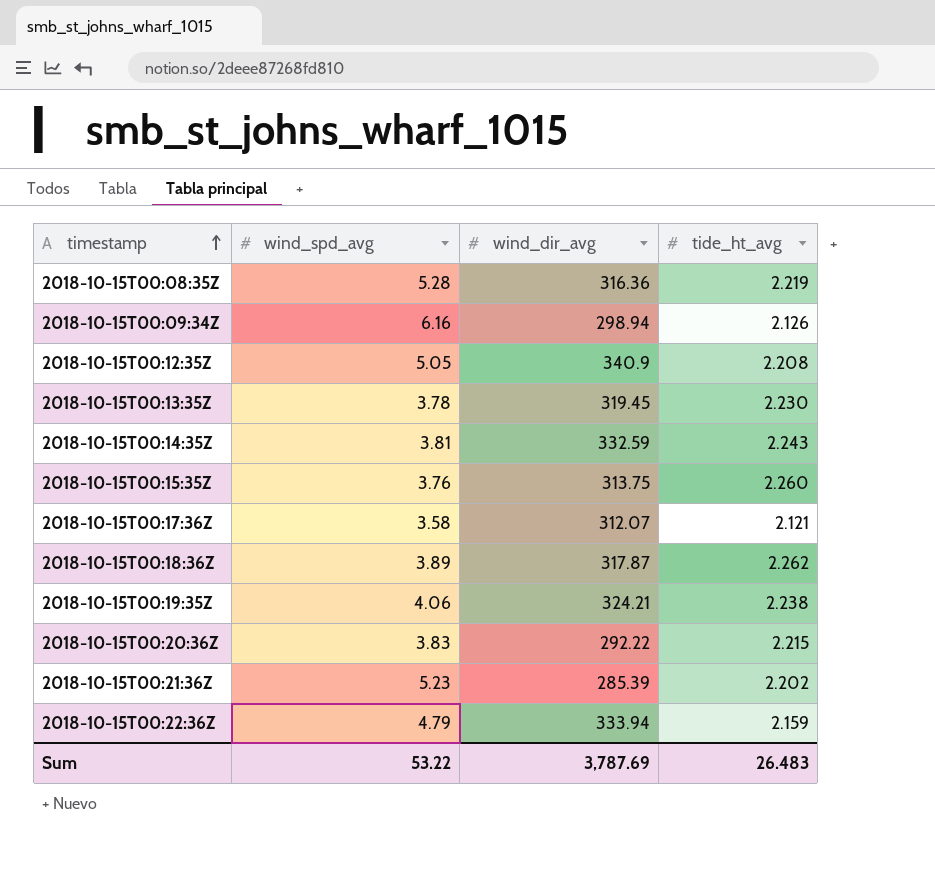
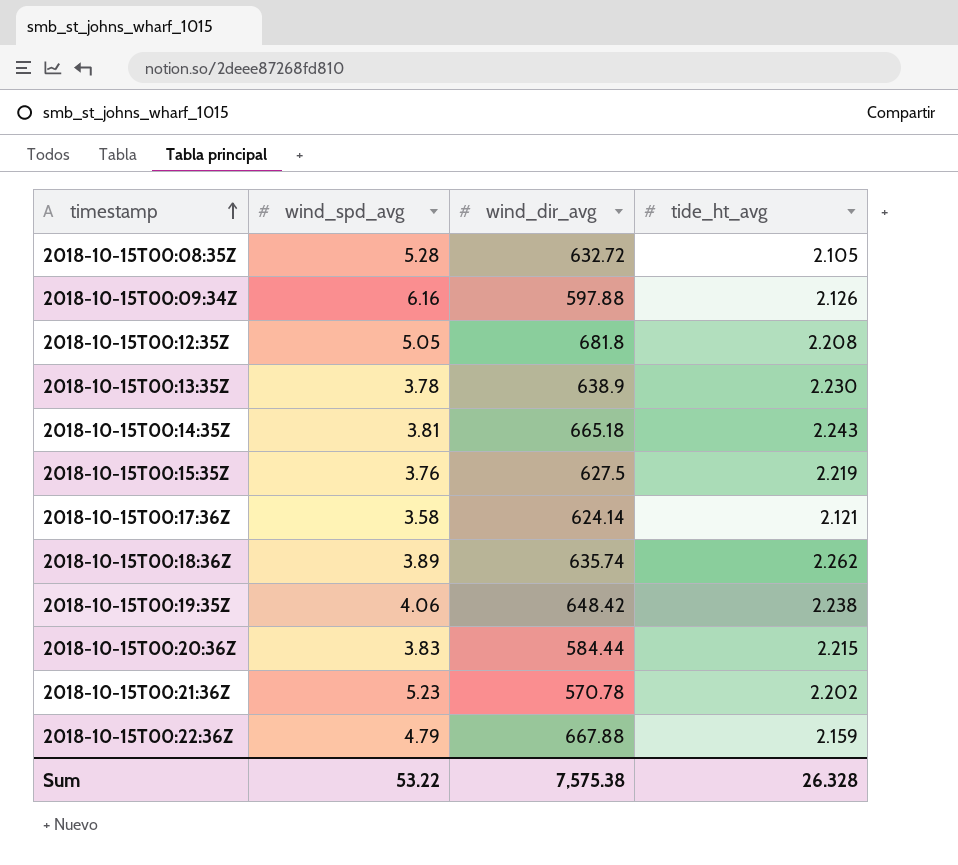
2018-10-15T00:08:35Z | wind_dir_avg: 316.36 -> 632.72
2018-10-15T00:08:35Z | tide_ht_avg: 2.219 -> 2.105
2018-10-15T00:09:34Z | wind_dir_avg: 298.94 -> 597.88
2018-10-15T00:12:35Z | wind_dir_avg: 340.9 -> 681.8
2018-10-15T00:13:35Z | wind_dir_avg: 319.45 -> 638.9
2018-10-15T00:14:35Z | wind_dir_avg: 332.59 -> 665.18
2018-10-15T00:15:35Z | wind_dir_avg: 313.75 -> 627.5
2018-10-15T00:15:35Z | tide_ht_avg: 2.260 -> 2.219
2018-10-15T00:17:36Z | wind_dir_avg: 312.07 -> 624.14
2018-10-15T00:18:36Z | wind_dir_avg: 317.87 -> 635.74
2018-10-15T00:19:35Z | wind_dir_avg: 324.21 -> 648.42
2018-10-15T00:20:36Z | wind_dir_avg: 292.22 -> 584.44
2018-10-15T00:21:36Z | wind_dir_avg: 285.39 -> 570.78
2018-10-15T00:22:36Z | wind_dir_avg: 333.94 -> 667.88
Sum | wind_dir_avg: 3,787.69 -> 7,575.38
Sum | tide_ht_avg: 26.483 -> 26.328

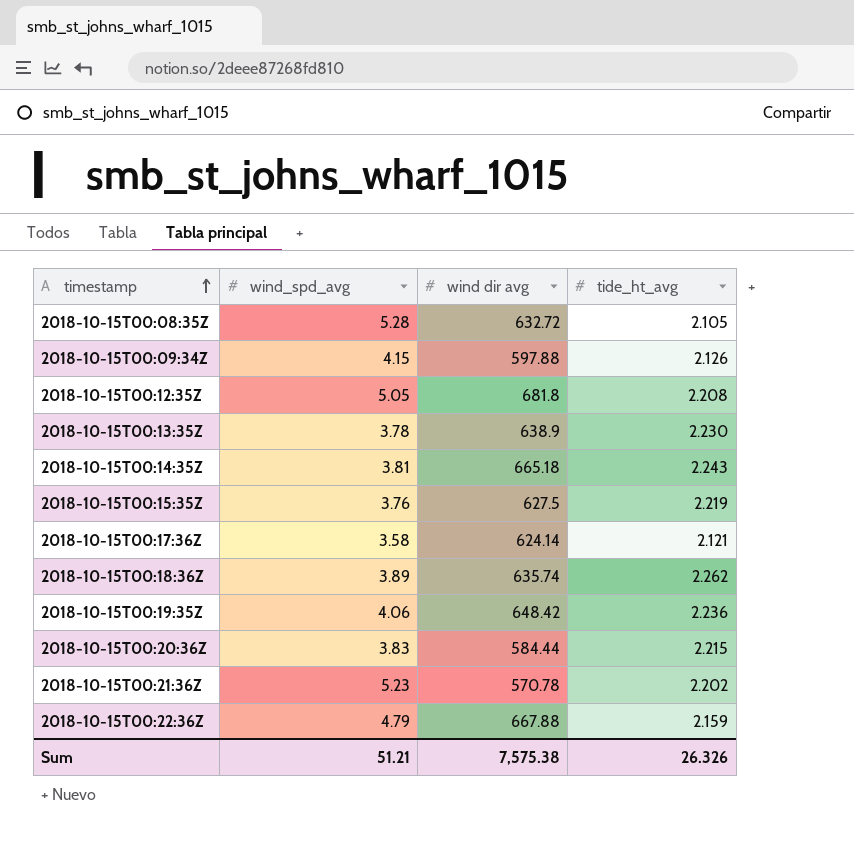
column name: wind_dir_avg -> wind dir avg
2018-10-15T00:09:34Z | wind_spd_avg: 6.16 -> 4.15
2018-10-15T00:19:35Z | tide_ht_avg: 2.238 -> 2.236
Sum | wind_spd_avg: 53.22 -> 51.21
Sum | tide_ht_avg: 26.328 -> 26.326

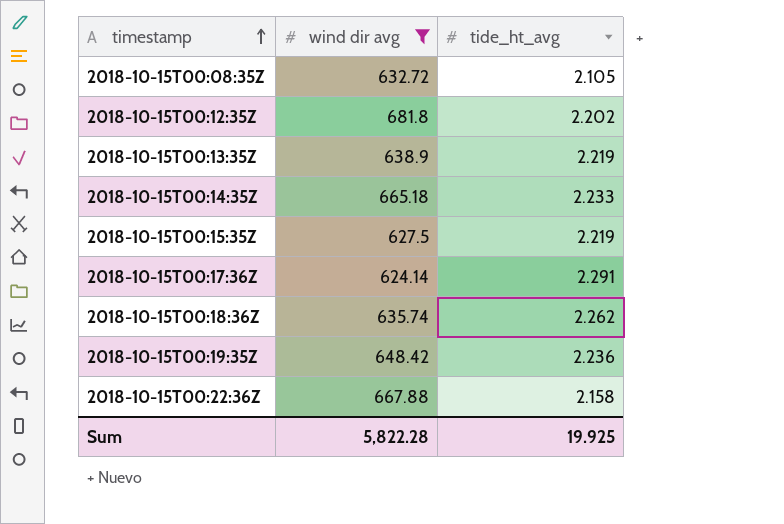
filter: none -> wind dir avg >= 624.14
column wind_spd_avg | position: 2 -> none
2018-10-15T00:12:35Z | tide_ht_avg: 2.208 -> 2.202
2018-10-15T00:13:35Z | tide_ht_avg: 2.230 -> 2.219
2018-10-15T00:14:35Z | tide_ht_avg: 2.243 -> 2.233
2018-10-15T00:17:36Z | tide_ht_avg: 2.121 -> 2.291
2018-10-15T00:22:36Z | tide_ht_avg: 2.159 -> 2.158
Sum | wind dir avg: 7,575.38 -> 5,822.28
Sum | tide_ht_avg: 26.326 -> 19.925

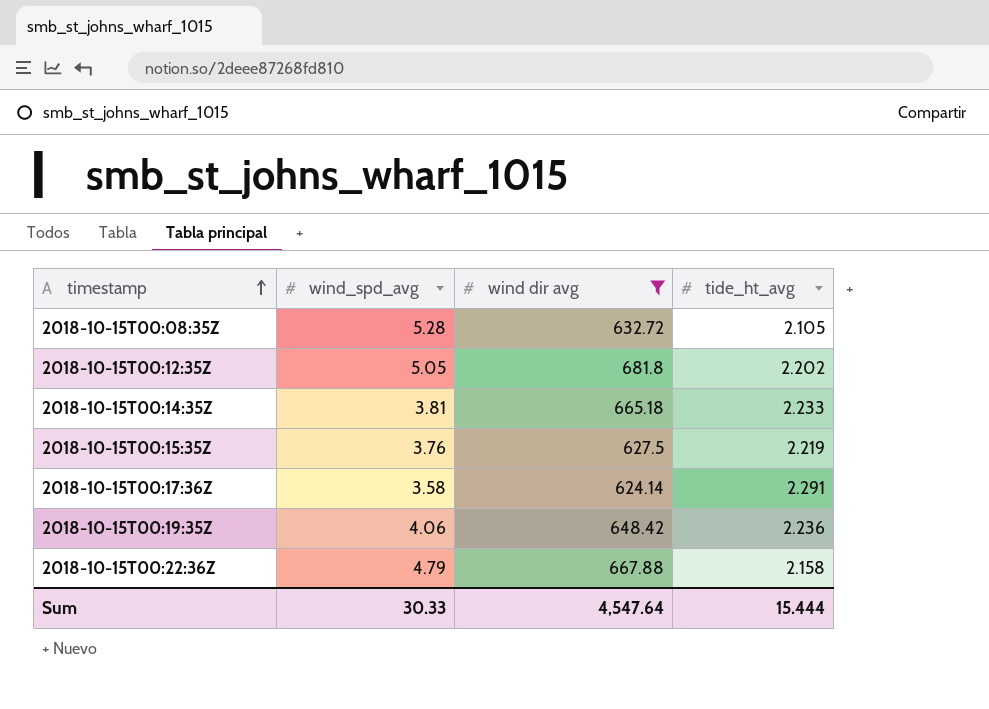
column wind_spd_avg | position: none -> 2
row 2018-10-15T00:13:35Z: 638.9 | 2.219 -> none
row 2018-10-15T00:18:36Z: 635.74 | 2.262 -> none
Sum | wind dir avg: 5,822.28 -> 4,547.64
Sum | tide_ht_avg: 19.925 -> 15.444

